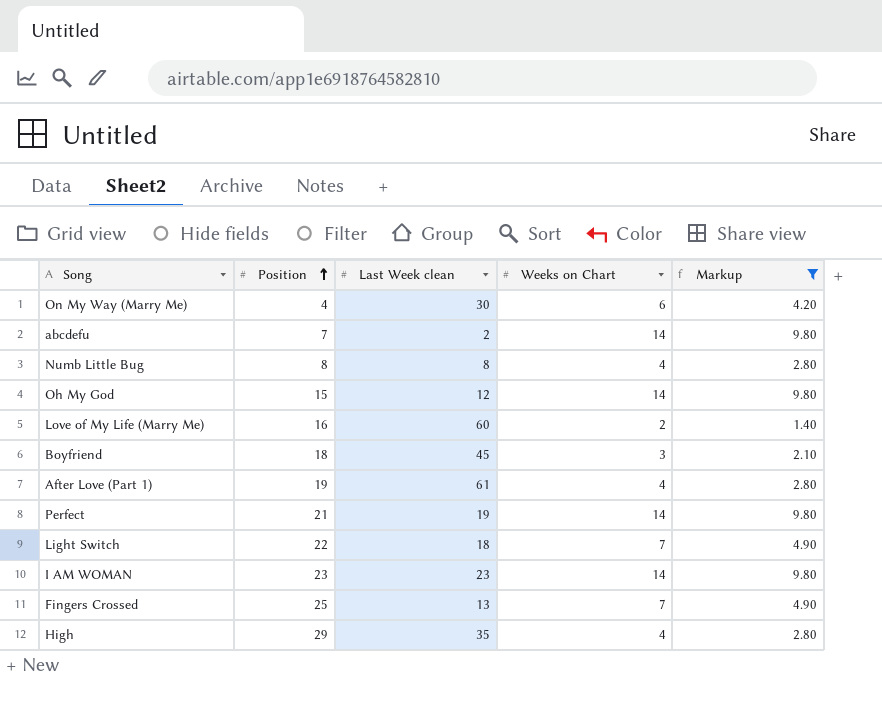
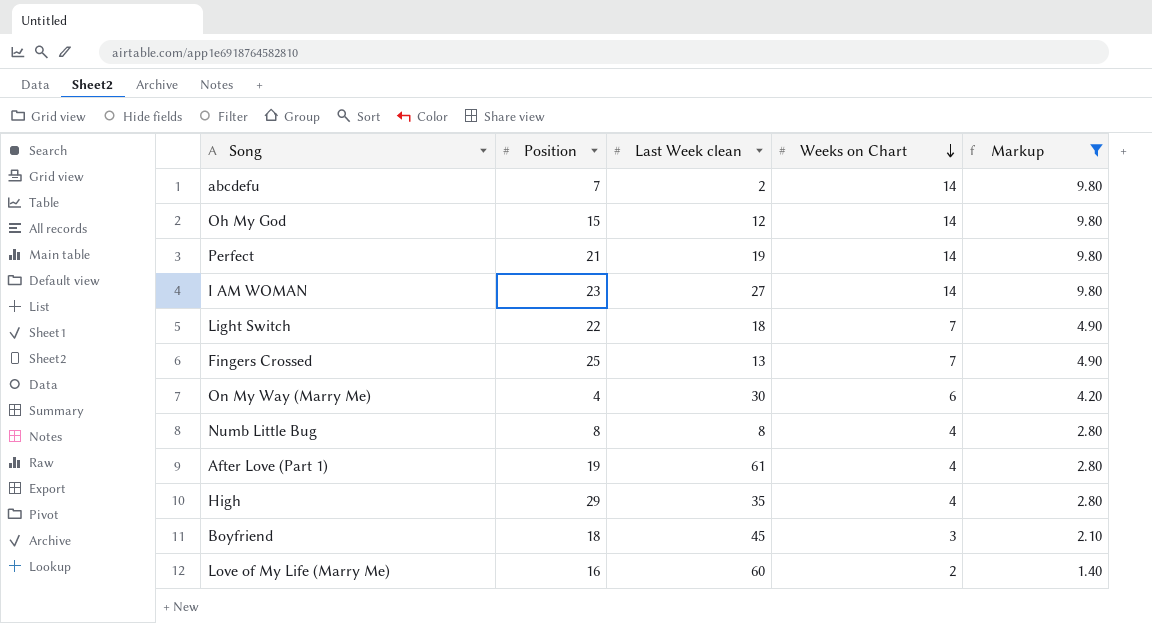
row order: Position ascending -> Weeks on Chart descending
I AM WOMAN | Last Week clean: 23 -> 27

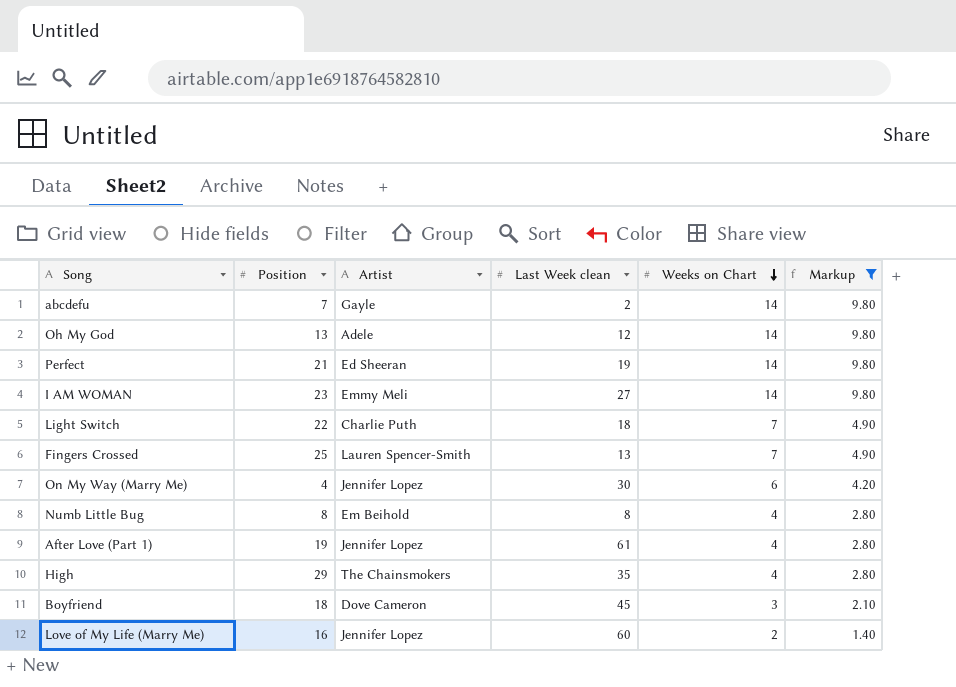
column Artist | position: none -> 3
Oh My God | Position: 15 -> 13

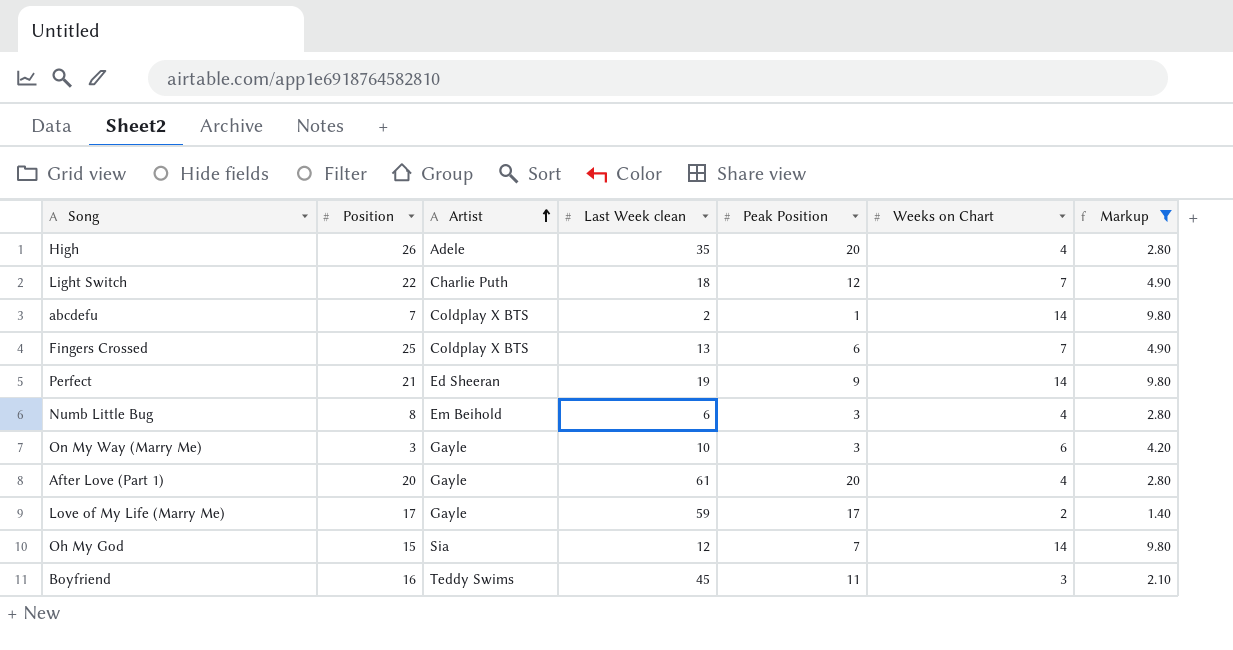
row order: Weeks on Chart descending -> Artist ascending
column Peak Position | position: none -> 5
row I AM WOMAN: 23 | Emmy Meli | 27 | 14 | 9.80 -> none
High | Position: 29 -> 26
High | Artist: The Chainsmokers -> Adele
abcdefu | Artist: Gayle -> Coldplay X BTS
Fingers Crossed | Artist: Lauren Spencer-Smith -> Coldplay X BTS
Numb Little Bug | Last Week clean: 8 -> 6
On My Way (Marry Me) | Position: 4 -> 3
On My Way (Marry Me) | Artist: Jennifer Lopez -> Gayle
On My Way (Marry Me) | Last Week clean: 30 -> 10
After Love (Part 1) | Position: 19 -> 20
After Love (Part 1) | Artist: Jennifer Lopez -> Gayle
Love of My Life (Marry Me) | Position: 16 -> 17
Love of My Life (Marry Me) | Artist: Jennifer Lopez -> Gayle
Love of My Life (Marry Me) | Last Week clean: 60 -> 59
Oh My God | Position: 13 -> 15
Oh My God | Artist: Adele -> Sia
Boyfriend | Position: 18 -> 16
Boyfriend | Artist: Dove Cameron -> Teddy Swims

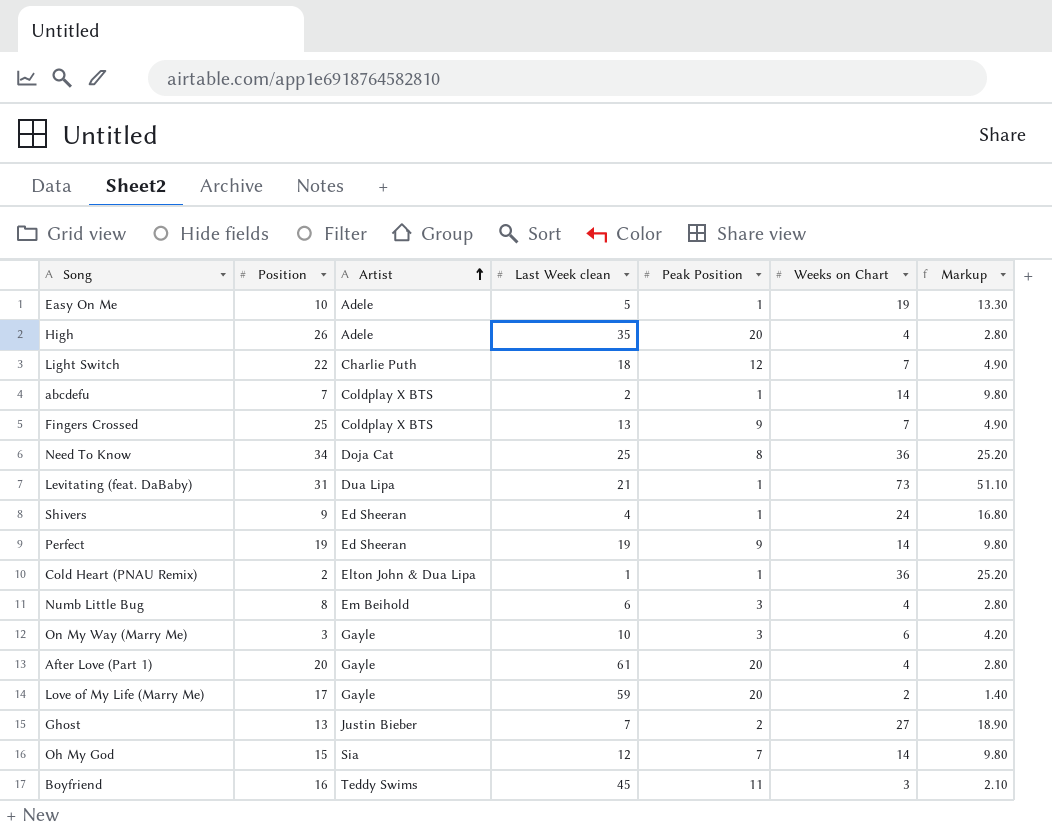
filter: Markup <= 9.80 -> none
Fingers Crossed | Peak Position: 6 -> 9
Perfect | Position: 21 -> 19
Love of My Life (Marry Me) | Peak Position: 17 -> 20

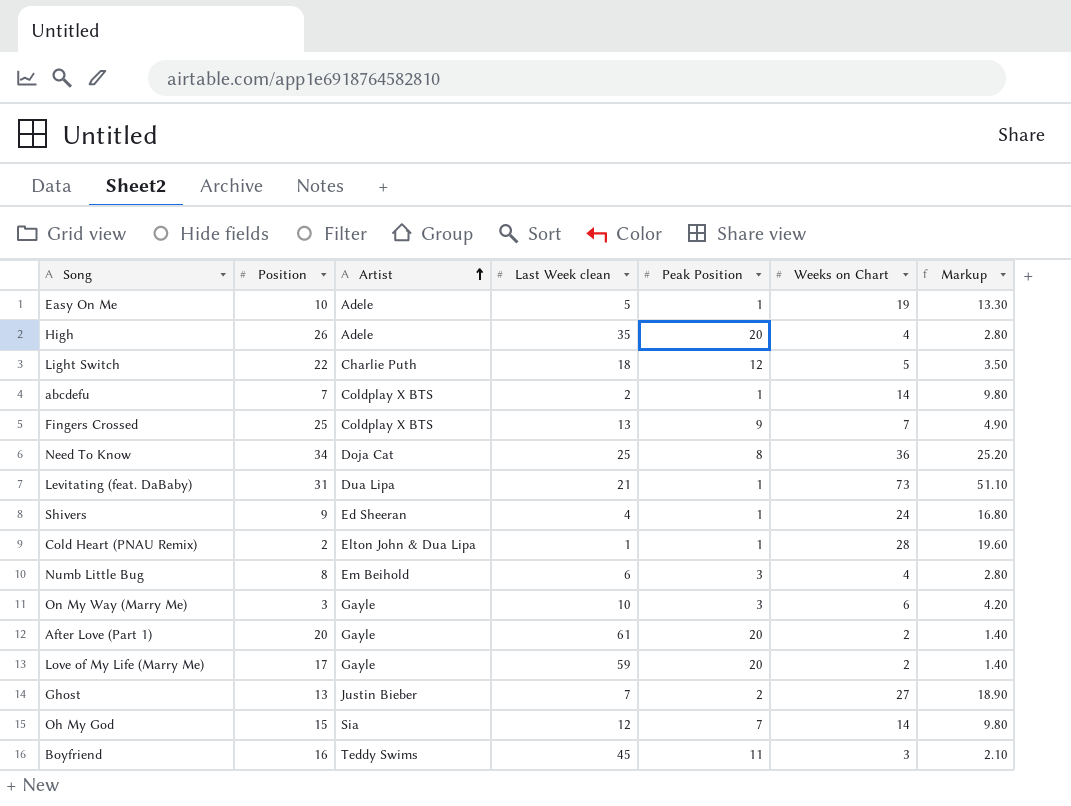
row Perfect: 19 | Ed Sheeran | 19 | 9 | 14 | 9.80 -> none
Light Switch | Weeks on Chart: 7 -> 5
Light Switch | Markup: 4.90 -> 3.50
Cold Heart (PNAU Remix) | Weeks on Chart: 36 -> 28
Cold Heart (PNAU Remix) | Markup: 25.20 -> 19.60
After Love (Part 1) | Weeks on Chart: 4 -> 2
After Love (Part 1) | Markup: 2.80 -> 1.40

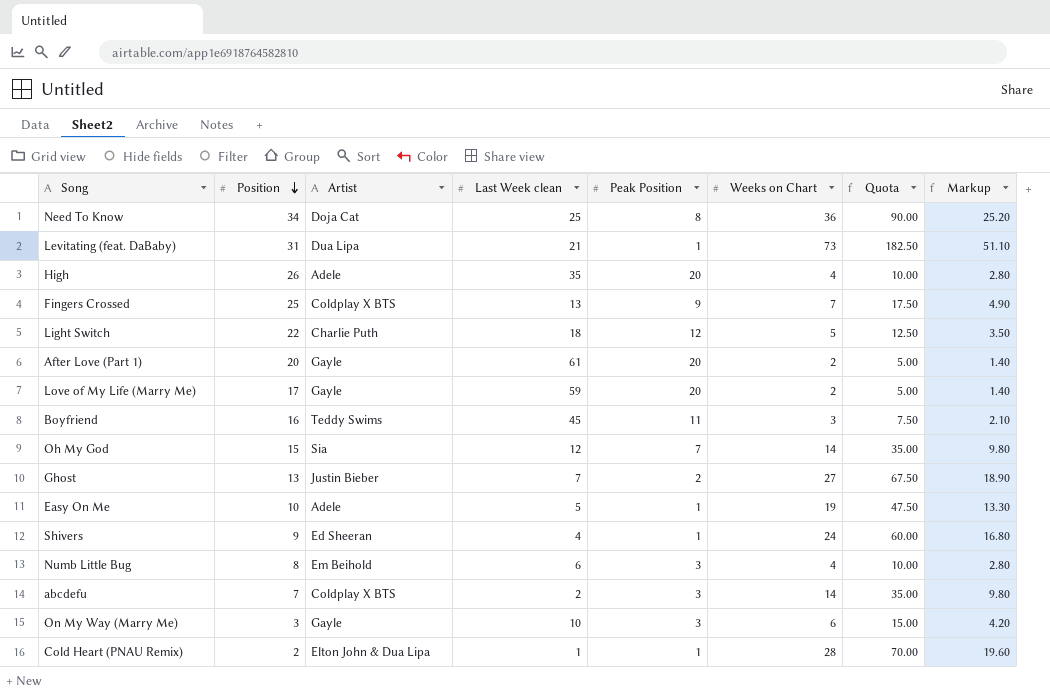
row order: Artist ascending -> Position descending
column Quota | formula: none -> [Weeks on Chart] * 2.5
abcdefu | Peak Position: 1 -> 3

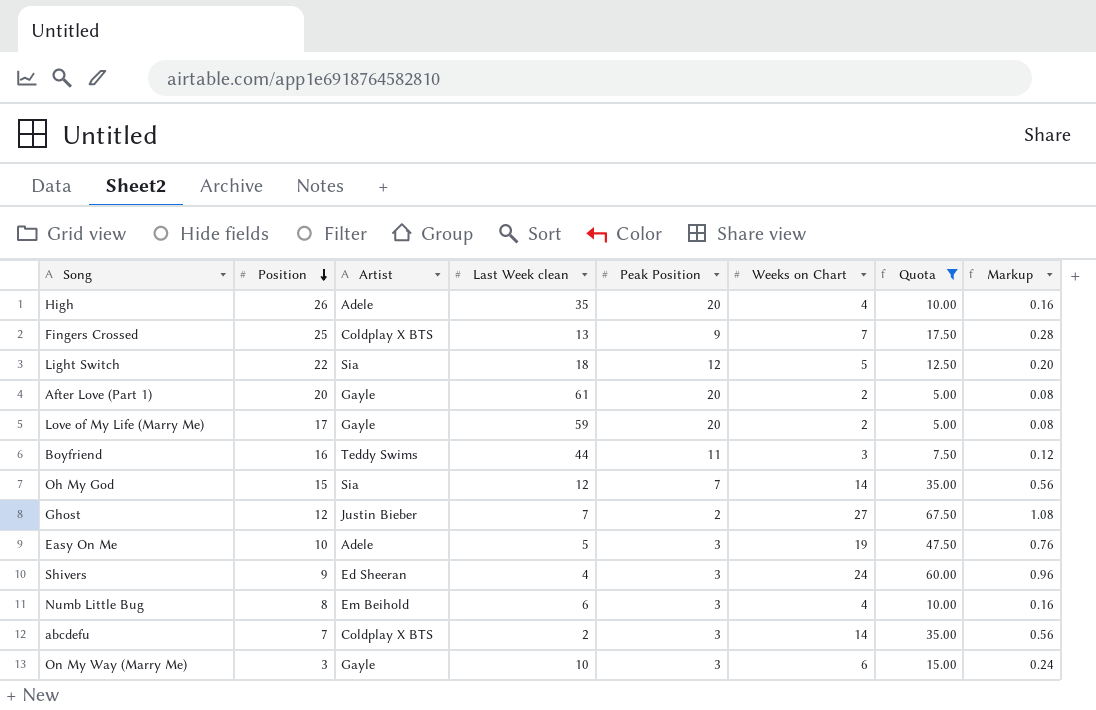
filter: none -> Quota <= 67.50
column Markup | formula: [Weeks on Chart] * 0.7 -> [Weeks on Chart] * 0.04
Light Switch | Artist: Charlie Puth -> Sia
Boyfriend | Last Week clean: 45 -> 44
Ghost | Position: 13 -> 12
Easy On Me | Peak Position: 1 -> 3
Shivers | Peak Position: 1 -> 3

